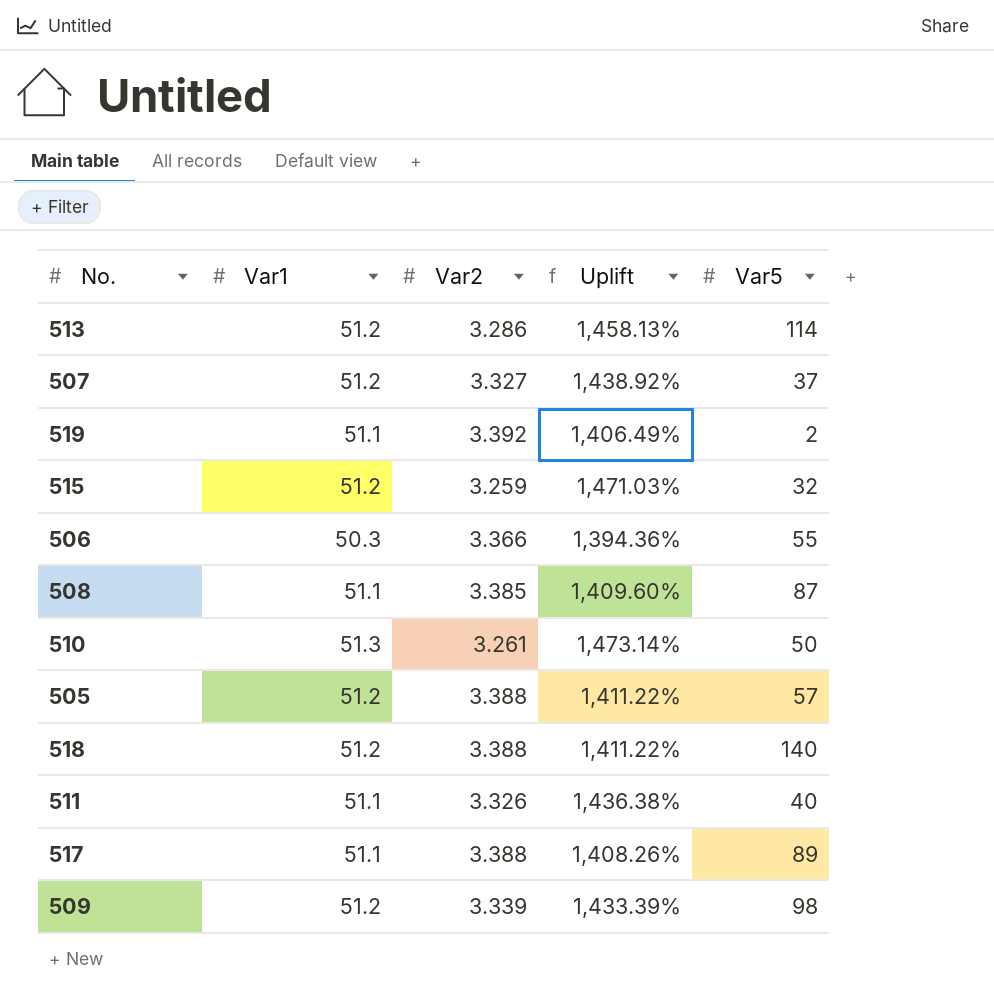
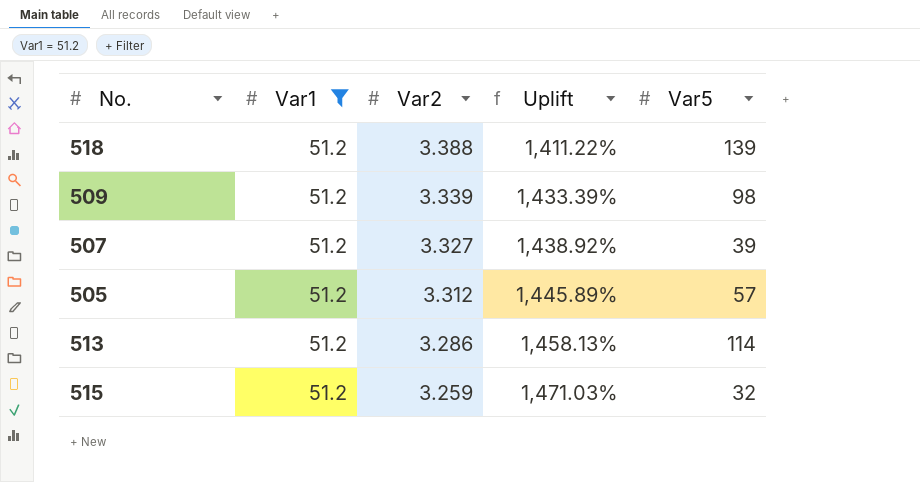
filter: none -> Var1 = 51.2
row order: none -> Var2 descending
518 | Var5: 140 -> 139
507 | Var5: 37 -> 39
505 | Var2: 3.388 -> 3.312
505 | Uplift: 1,411.22% -> 1,445.89%

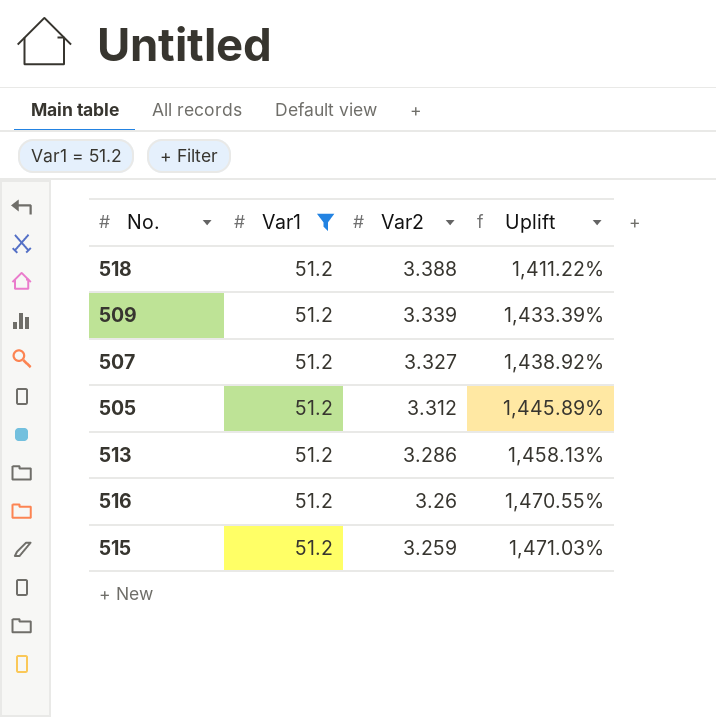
column Var5 | position: 5 -> none
row 516: none -> 51.2 | 3.26 | 1,470.55%

